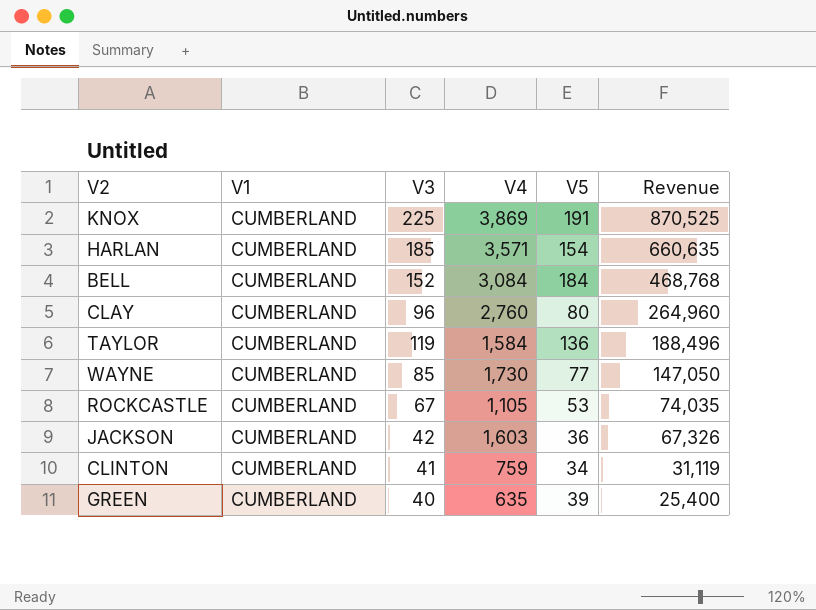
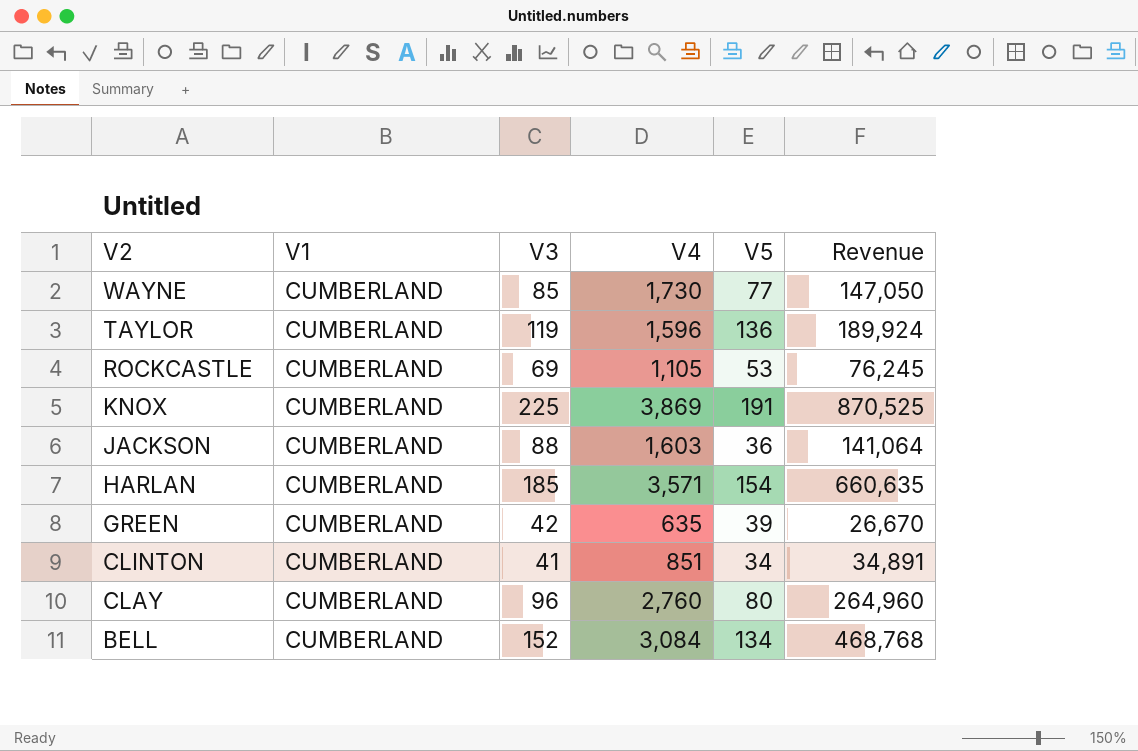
row order: Revenue descending -> V2 descending
TAYLOR | V4: 1,584 -> 1,596
TAYLOR | Revenue: 188,496 -> 189,924
ROCKCASTLE | V3: 67 -> 69
ROCKCASTLE | Revenue: 74,035 -> 76,245
JACKSON | V3: 42 -> 88
JACKSON | Revenue: 67,326 -> 141,064
GREEN | V3: 40 -> 42
GREEN | Revenue: 25,400 -> 26,670
CLINTON | V4: 759 -> 851
CLINTON | Revenue: 31,119 -> 34,891
BELL | V5: 184 -> 134

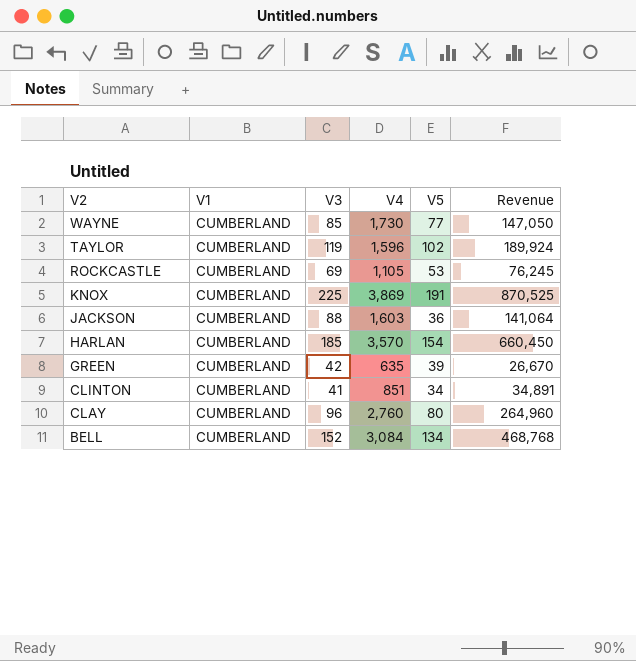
TAYLOR | V5: 136 -> 102
HARLAN | V4: 3,571 -> 3,570
HARLAN | Revenue: 660,635 -> 660,450

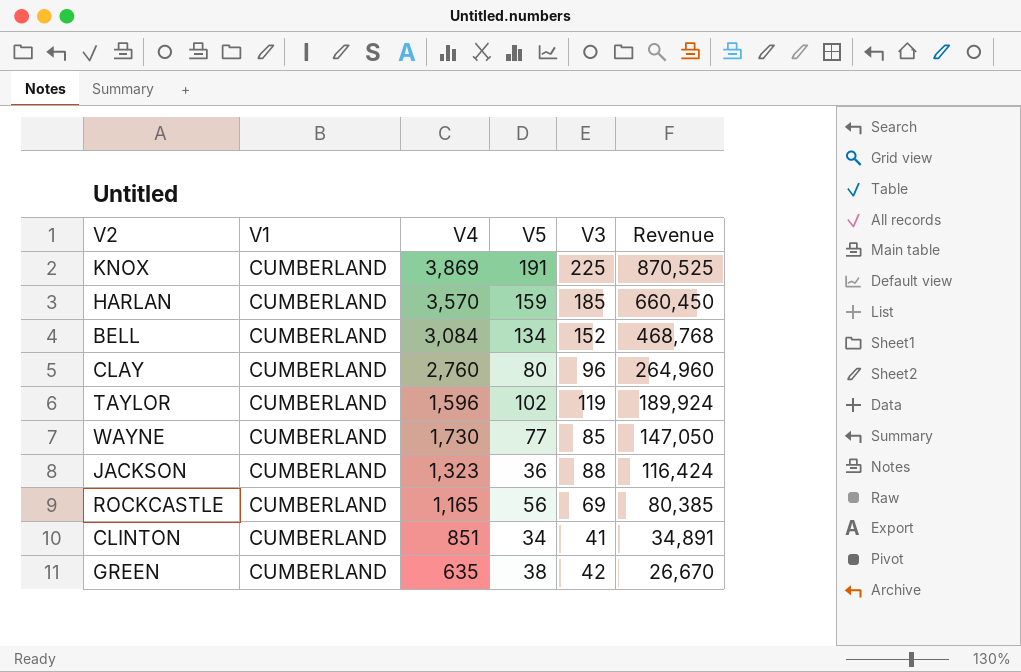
row order: V2 descending -> Revenue descending
column V3 | position: 3 -> 5
HARLAN | V5: 154 -> 159
JACKSON | V4: 1,603 -> 1,323
JACKSON | Revenue: 141,064 -> 116,424
ROCKCASTLE | V4: 1,105 -> 1,165
ROCKCASTLE | V5: 53 -> 56
ROCKCASTLE | Revenue: 76,245 -> 80,385
GREEN | V5: 39 -> 38

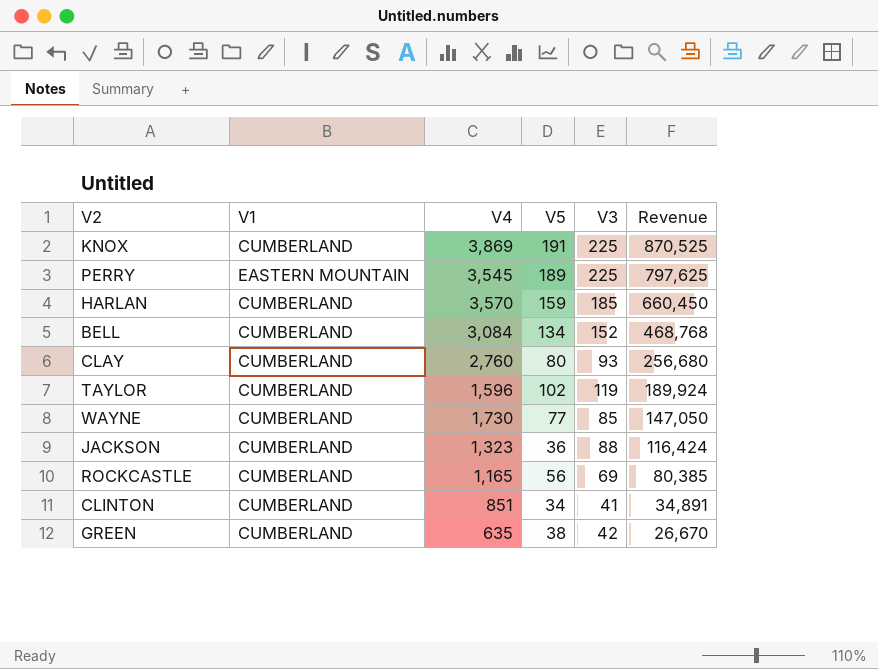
row PERRY: none -> EASTERN MOUNTAIN | 3,545 | 189 | 225 | 797,625
CLAY | V3: 96 -> 93
CLAY | Revenue: 264,960 -> 256,680

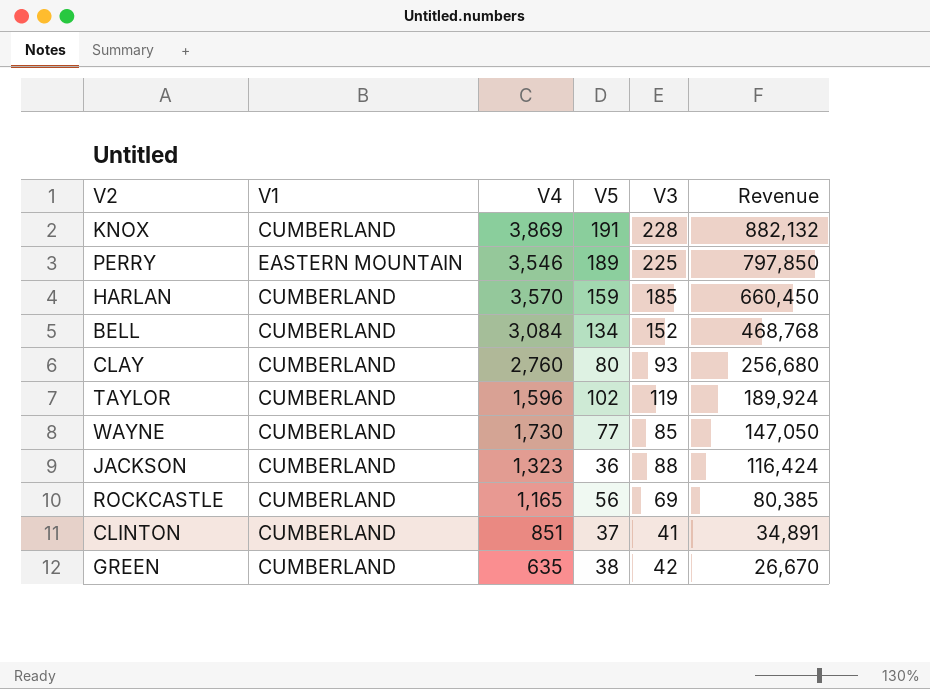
KNOX | V3: 225 -> 228
KNOX | Revenue: 870,525 -> 882,132
PERRY | V4: 3,545 -> 3,546
PERRY | Revenue: 797,625 -> 797,850
CLINTON | V5: 34 -> 37

